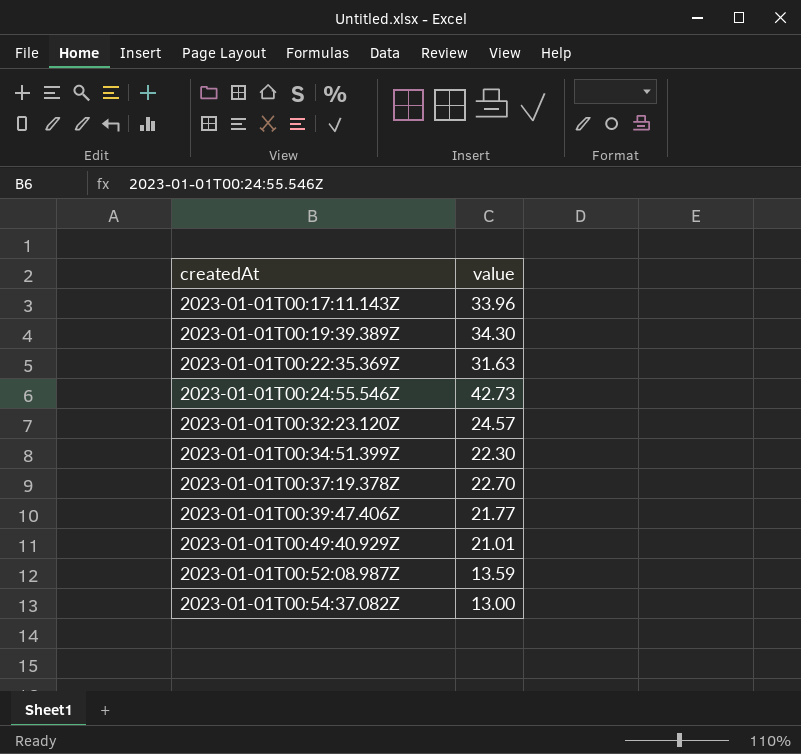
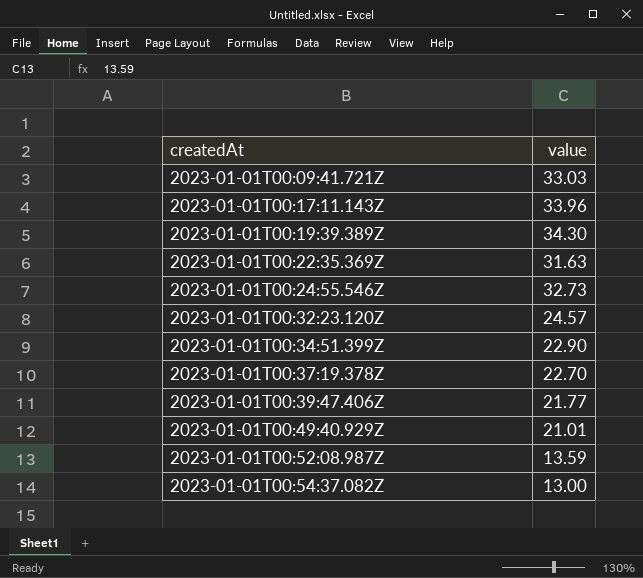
row 2023-01-01T00:09:41.721Z: none -> 33.03
2023-01-01T00:24:55.546Z | value: 42.73 -> 32.73
2023-01-01T00:34:51.399Z | value: 22.30 -> 22.90

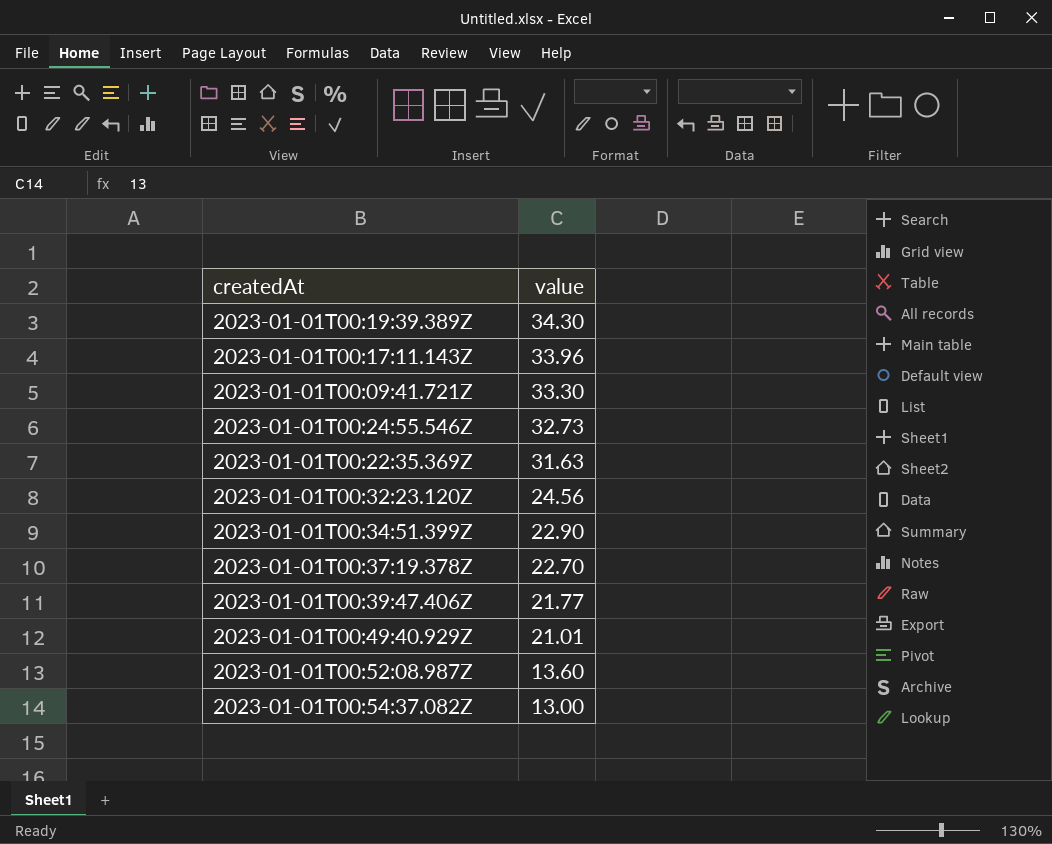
row order: createdAt ascending -> value descending
2023-01-01T00:09:41.721Z | value: 33.03 -> 33.30
2023-01-01T00:32:23.120Z | value: 24.57 -> 24.56
2023-01-01T00:52:08.987Z | value: 13.59 -> 13.60

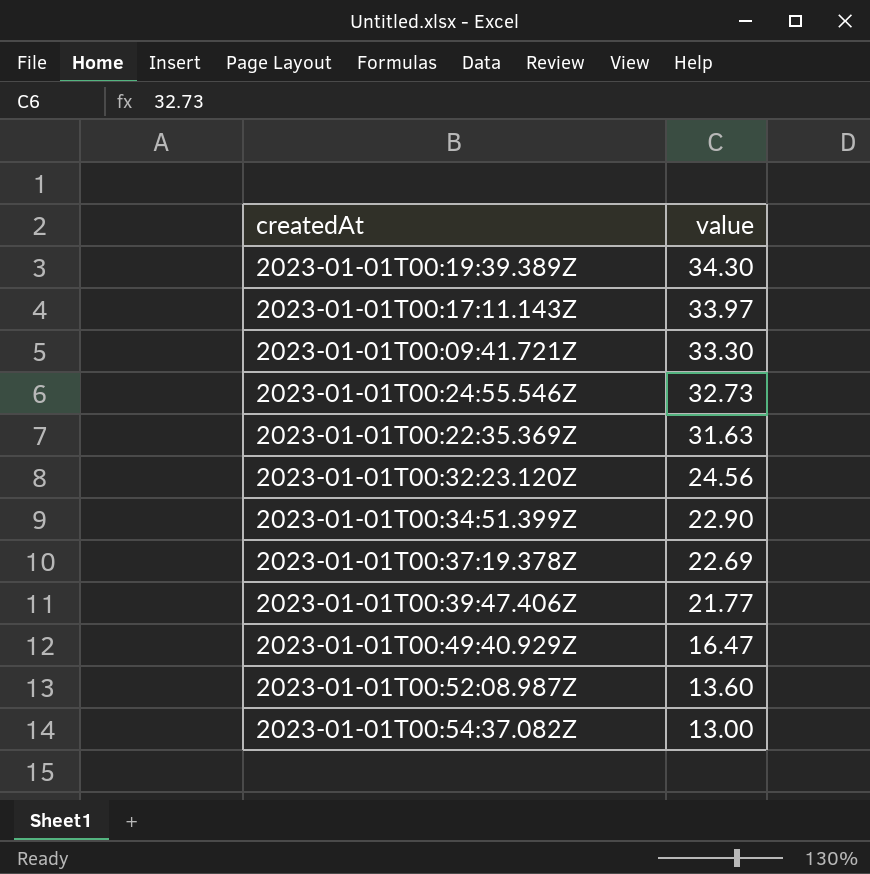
2023-01-01T00:17:11.143Z | value: 33.96 -> 33.97
2023-01-01T00:37:19.378Z | value: 22.70 -> 22.69
2023-01-01T00:49:40.929Z | value: 21.01 -> 16.47

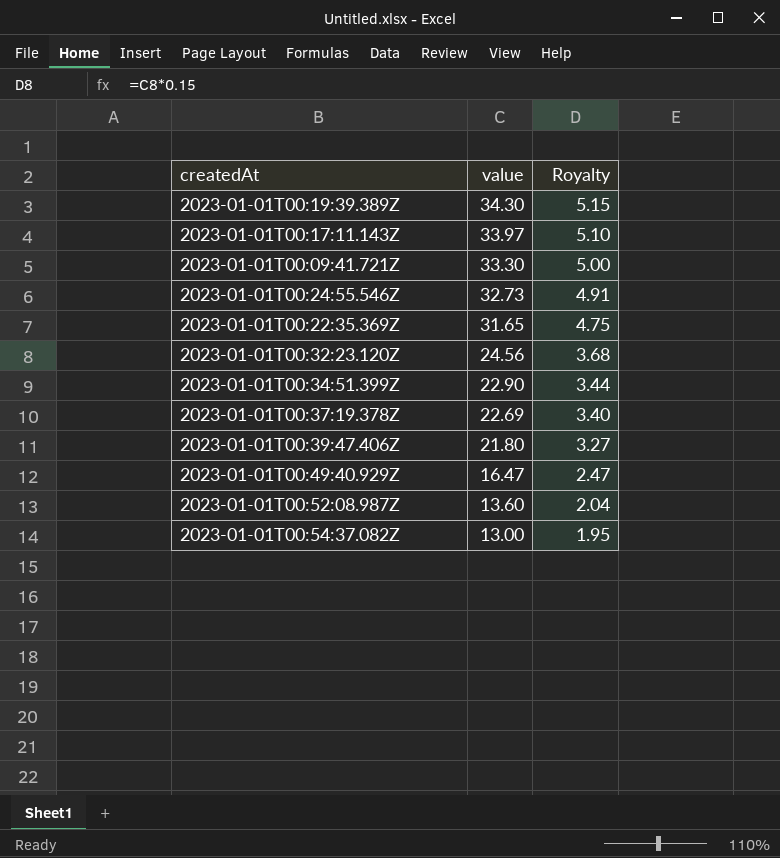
column Royalty | formula: none -> [value] * 0.15
2023-01-01T00:22:35.369Z | value: 31.63 -> 31.65
2023-01-01T00:39:47.406Z | value: 21.77 -> 21.80

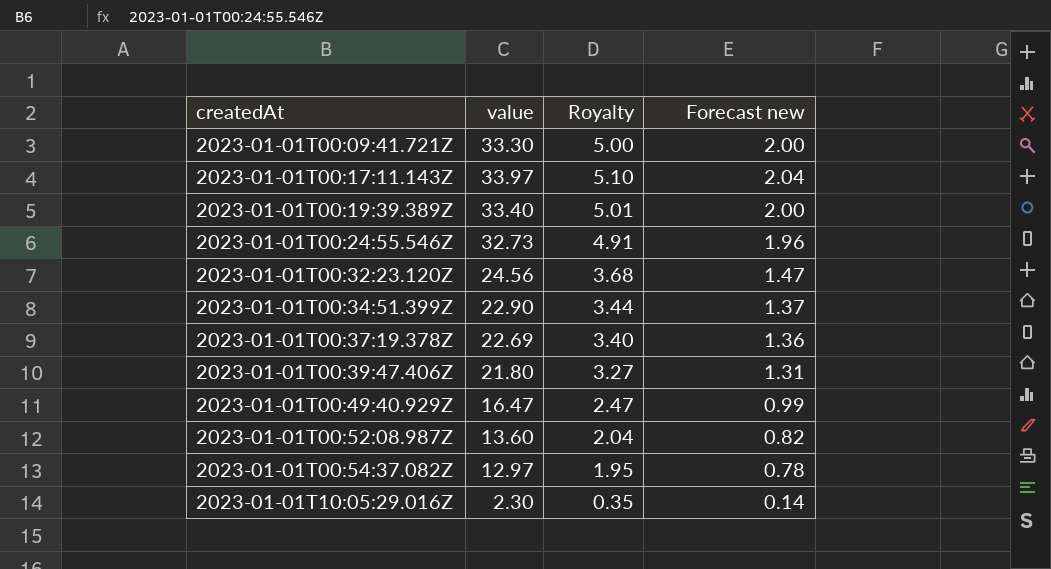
row order: value descending -> createdAt ascending
column Forecast new | formula: none -> [value] * 0.06
row 2023-01-01T00:22:35.369Z: 31.65 | 4.75 -> none
2023-01-01T00:19:39.389Z | value: 34.30 -> 33.40
2023-01-01T00:19:39.389Z | Royalty: 5.15 -> 5.01
2023-01-01T00:54:37.082Z | value: 13.00 -> 12.97
row 2023-01-01T10:05:29.016Z: none -> 2.30 | 0.35 | 0.14

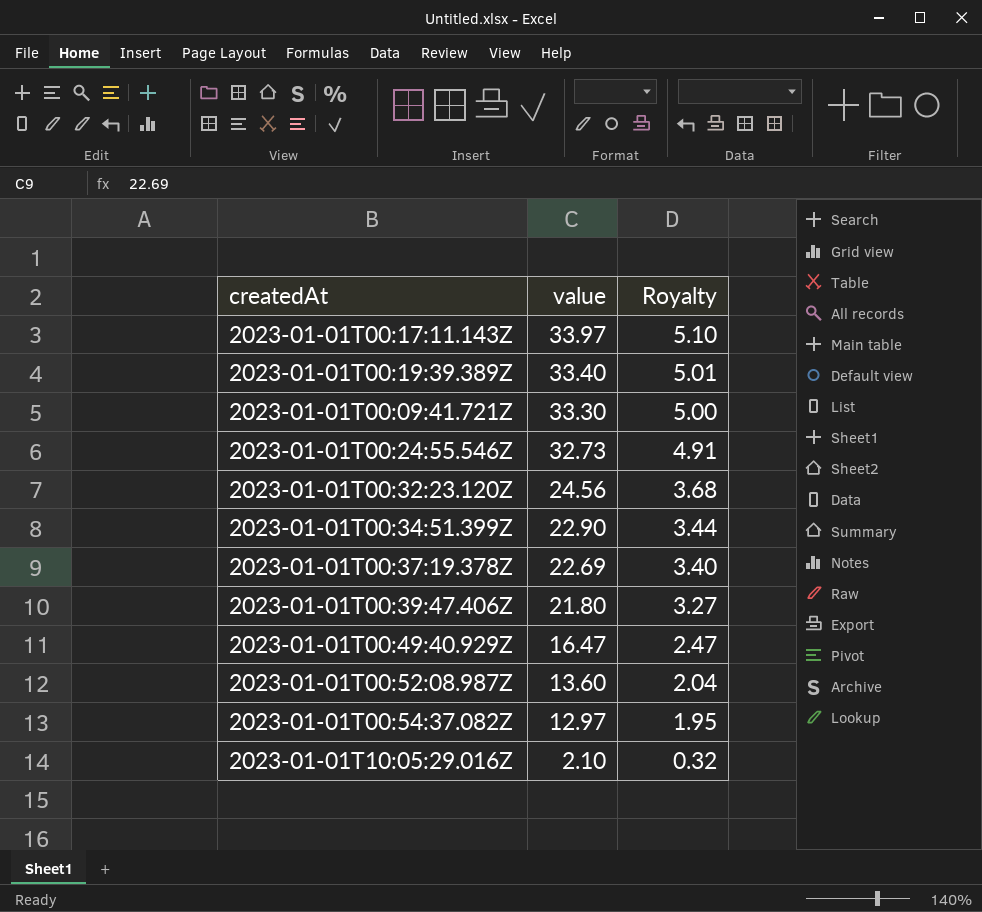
row order: createdAt ascending -> value descending
column Forecast new | formula: [value] * 0.06 -> none
2023-01-01T10:05:29.016Z | value: 2.30 -> 2.10
2023-01-01T10:05:29.016Z | Royalty: 0.35 -> 0.32

